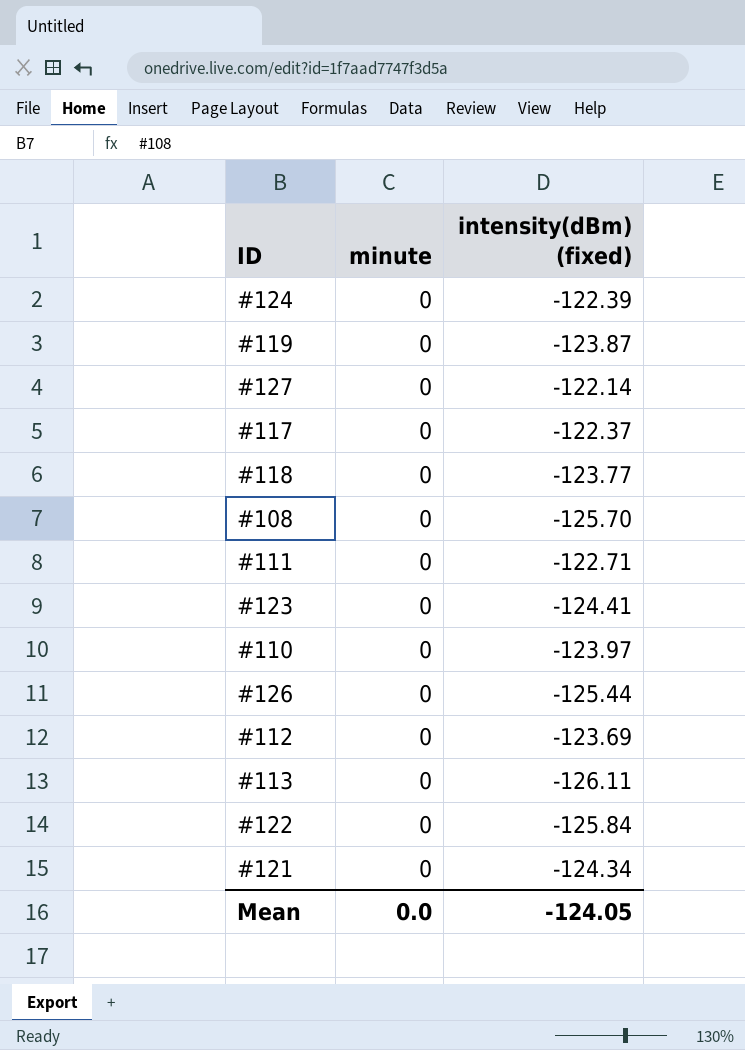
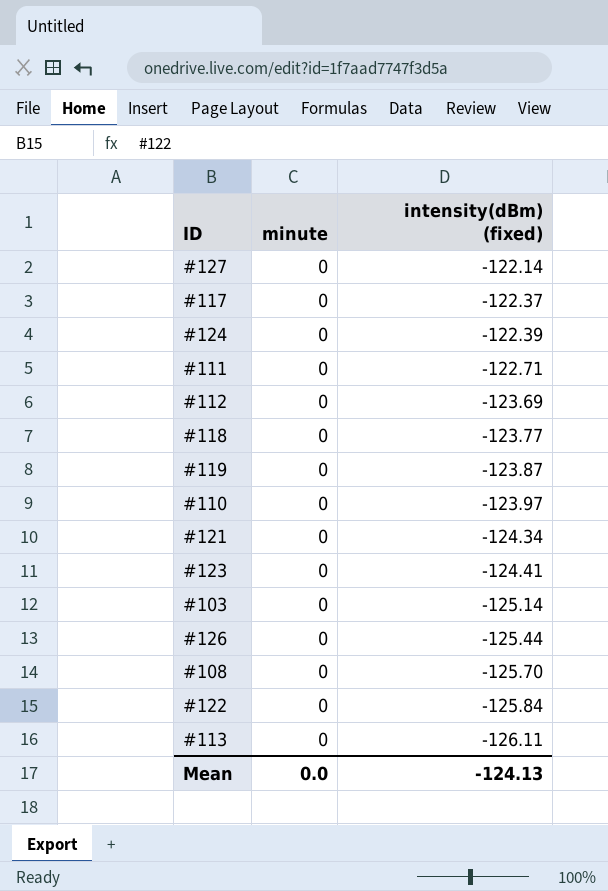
row order: none -> intensity(dBm) (fixed) descending
row #103: none -> 0 | -125.14
Mean | intensity(dBm) (fixed): -124.05 -> -124.13

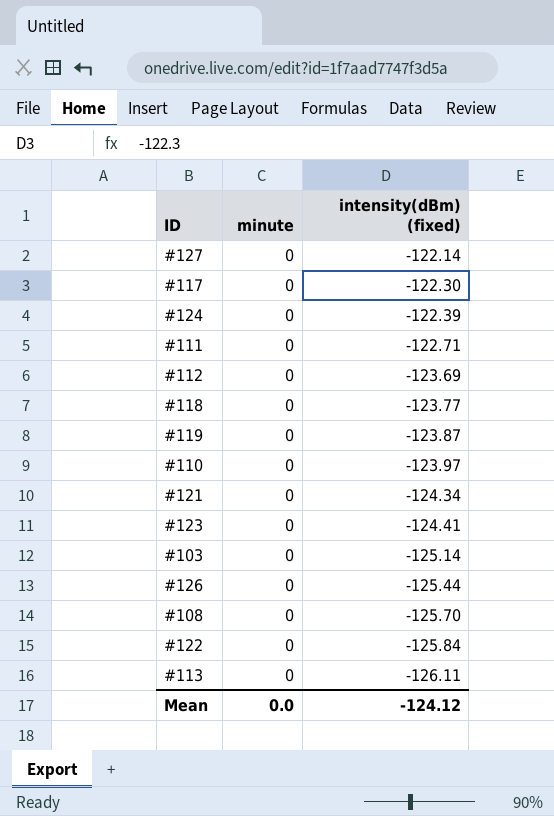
#117 | intensity(dBm) (fixed): -122.37 -> -122.30
Mean | intensity(dBm) (fixed): -124.13 -> -124.12

